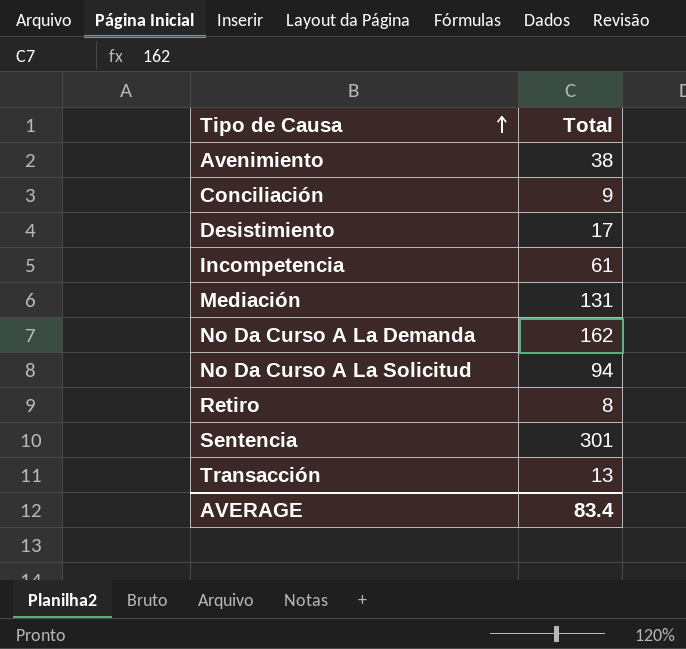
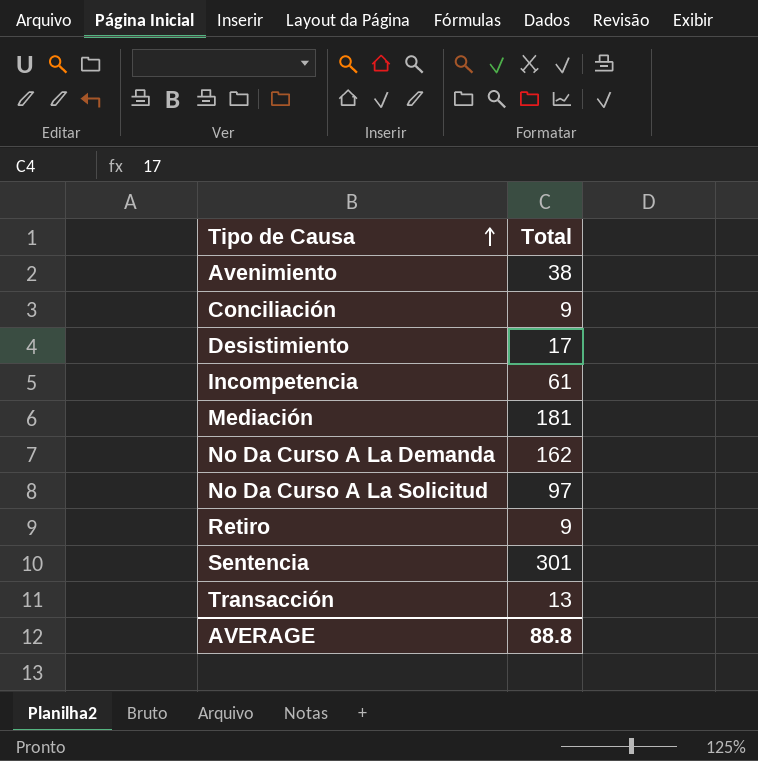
Mediación | Total: 131 -> 181
No Da Curso A La Solicitud | Total: 94 -> 97
Retiro | Total: 8 -> 9
AVERAGE | Total: 83.4 -> 88.8

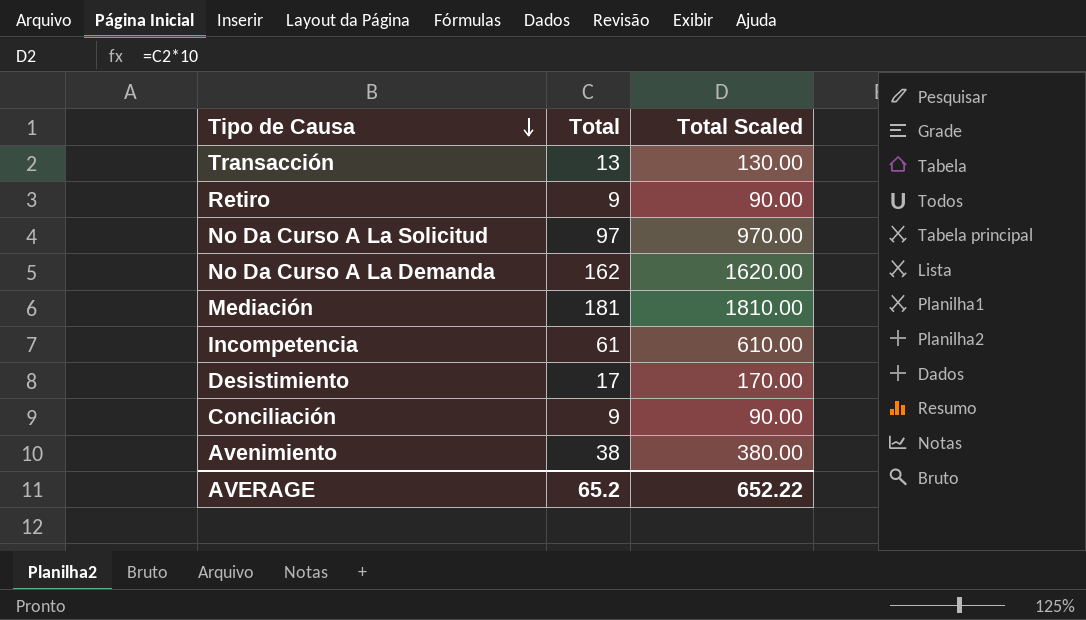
row order: Tipo de Causa ascending -> Tipo de Causa descending
column Total Scaled | formula: none -> [Total] * 10
row Sentencia: 301 -> none
AVERAGE | Total: 88.8 -> 65.2

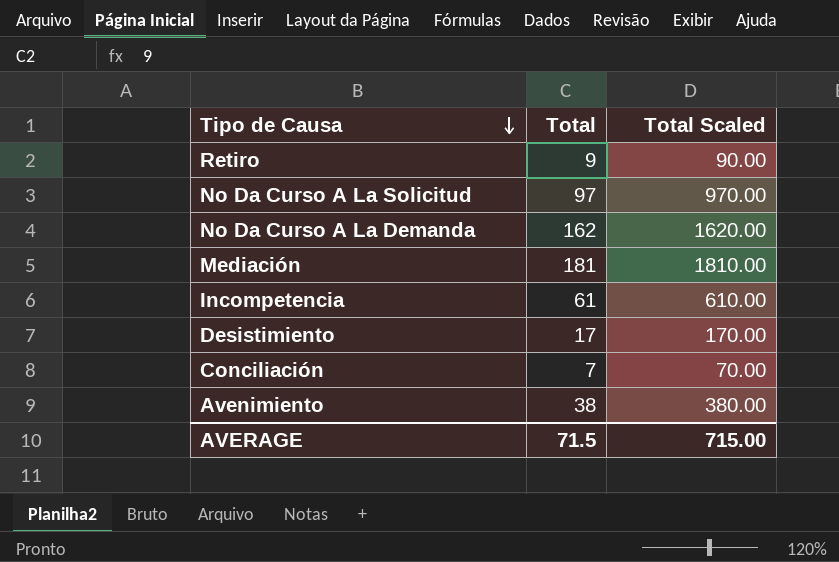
row Transacción: 13 | 130.00 -> none
Conciliación | Total: 9 -> 7
Conciliación | Total Scaled: 90.00 -> 70.00
AVERAGE | Total: 65.2 -> 71.5
AVERAGE | Total Scaled: 652.22 -> 715.00

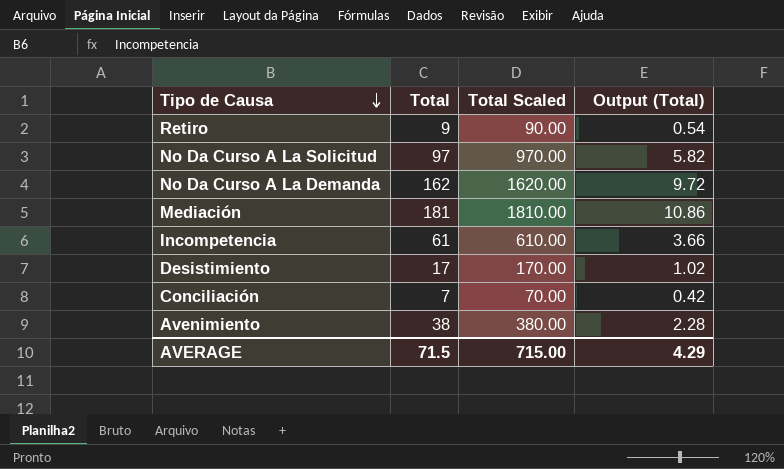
column Output (Total) | formula: none -> [Total] * 0.06

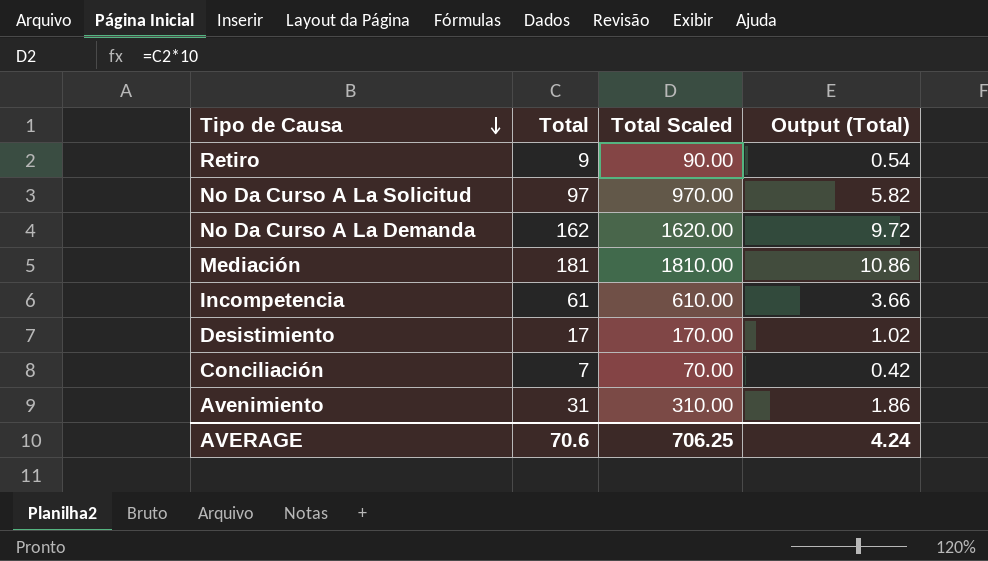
Avenimiento | Total: 38 -> 31
Avenimiento | Total Scaled: 380.00 -> 310.00
Avenimiento | Output (Total): 2.28 -> 1.86
AVERAGE | Total: 71.5 -> 70.6
AVERAGE | Total Scaled: 715.00 -> 706.25
AVERAGE | Output (Total): 4.29 -> 4.24

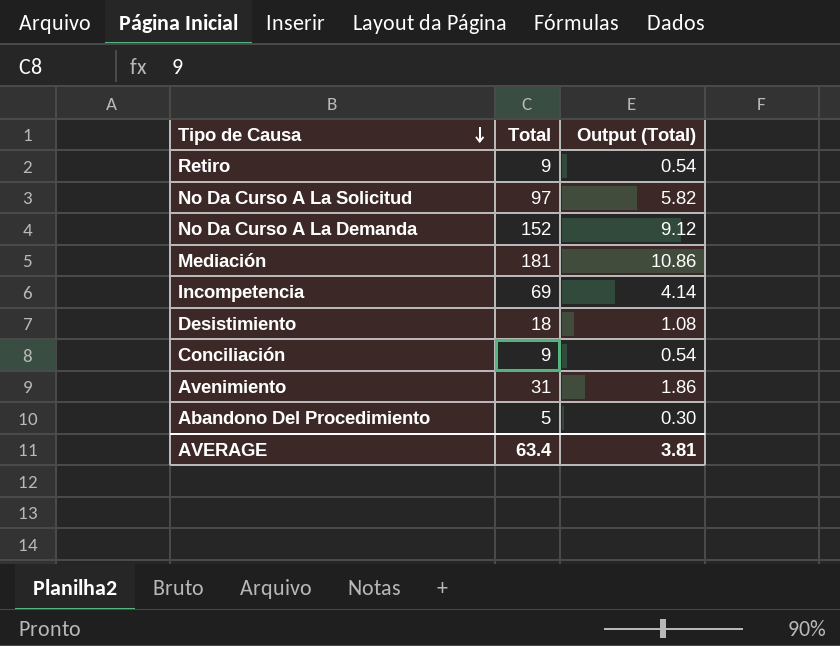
column Total Scaled | formula: [Total] * 10 -> none
No Da Curso A La Demanda | Total: 162 -> 152
No Da Curso A La Demanda | Output (Total): 9.72 -> 9.12
Incompetencia | Total: 61 -> 69
Incompetencia | Output (Total): 3.66 -> 4.14
Desistimiento | Total: 17 -> 18
Desistimiento | Output (Total): 1.02 -> 1.08
Conciliación | Total: 7 -> 9
Conciliación | Output (Total): 0.42 -> 0.54
row Abandono Del Procedimiento: none -> 5 | 0.30
AVERAGE | Total: 70.6 -> 63.4
AVERAGE | Output (Total): 4.24 -> 3.81

